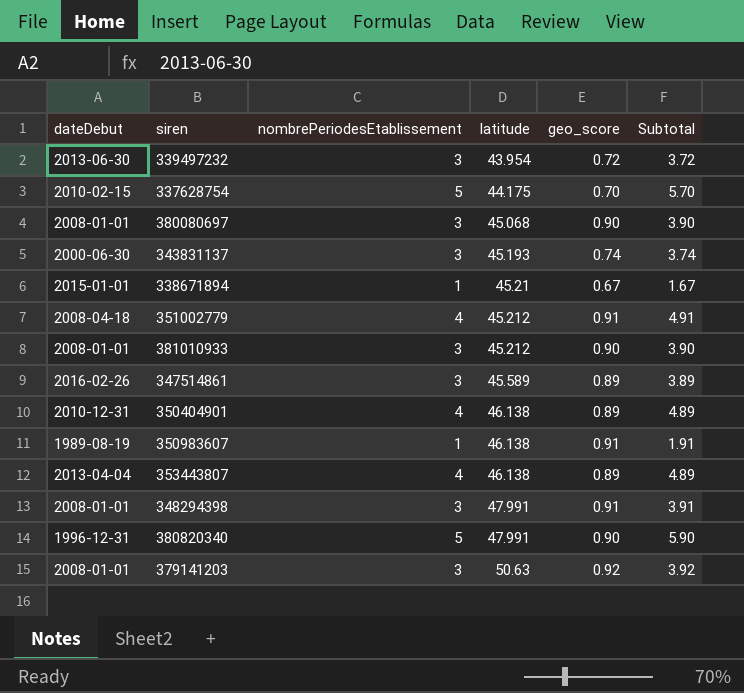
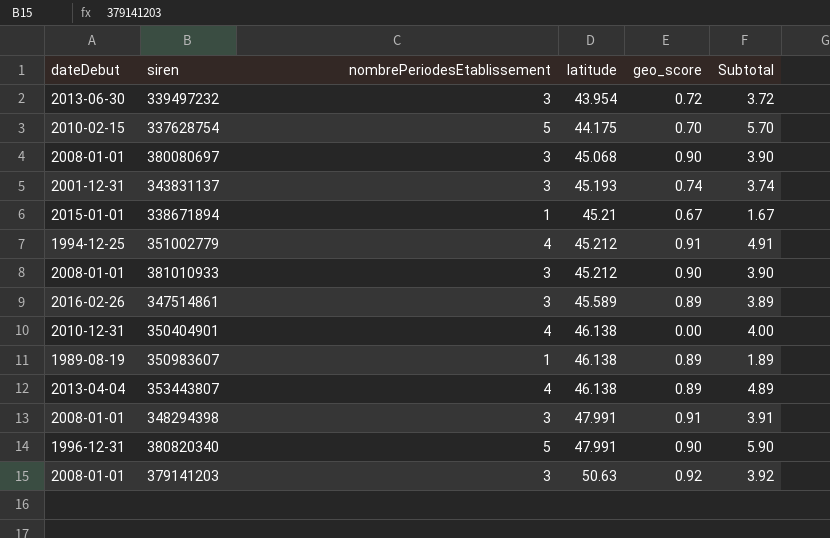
343831137 | dateDebut: 2000-06-30 -> 2001-12-31
351002779 | dateDebut: 2008-04-18 -> 1994-12-25
350404901 | geo_score: 0.89 -> 0.00
350404901 | Subtotal: 4.89 -> 4.00
350983607 | geo_score: 0.91 -> 0.89
350983607 | Subtotal: 1.91 -> 1.89

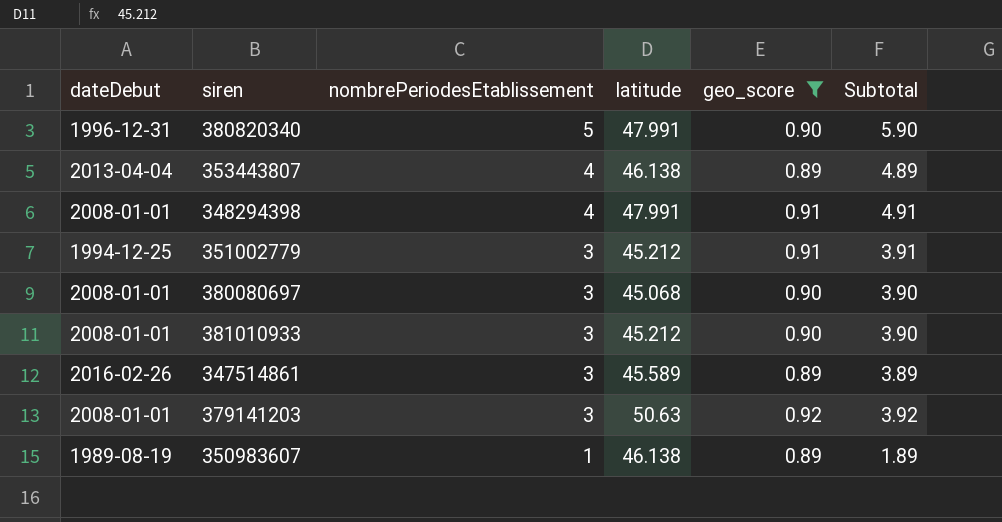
filter: none -> geo_score >= 0.89
row order: latitude ascending -> nombrePeriodesEtablissement descending
348294398 | nombrePeriodesEtablissement: 3 -> 4
348294398 | Subtotal: 3.91 -> 4.91
351002779 | nombrePeriodesEtablissement: 4 -> 3
351002779 | Subtotal: 4.91 -> 3.91

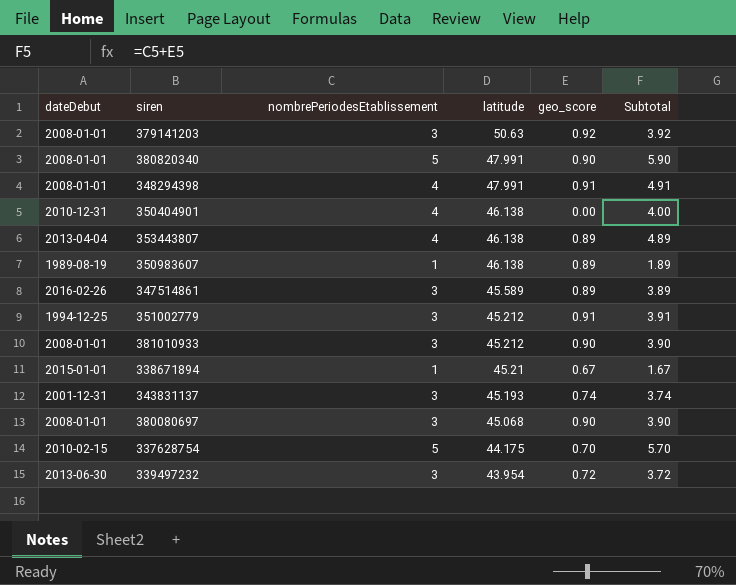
filter: geo_score >= 0.89 -> none
row order: nombrePeriodesEtablissement descending -> latitude descending
380820340 | dateDebut: 1996-12-31 -> 2008-01-01

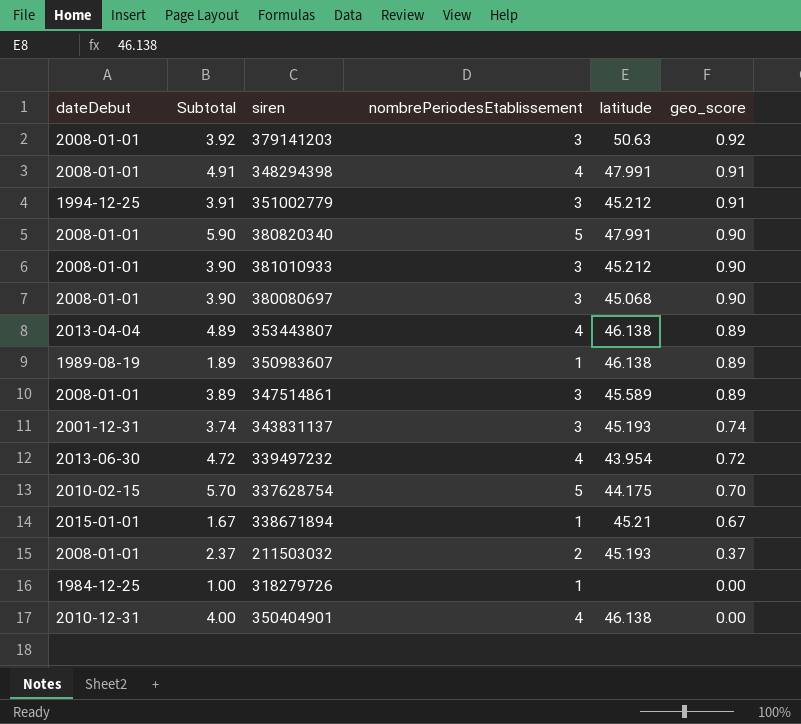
row order: latitude descending -> geo_score descending
column Subtotal | position: 6 -> 2
347514861 | dateDebut: 2016-02-26 -> 2008-01-01
339497232 | Subtotal: 3.72 -> 4.72
339497232 | nombrePeriodesEtablissement: 3 -> 4
row 211503032: none -> 2008-01-01 | 2.37 | 2 | 45.193 | 0.37
row 318279726: none -> 1984-12-25 | 1.00 | 1 | none | 0.00

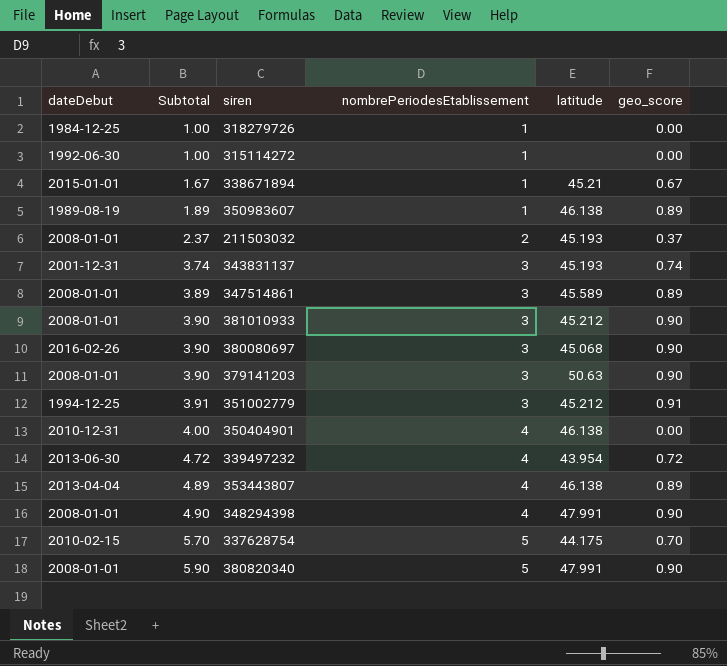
row order: geo_score descending -> Subtotal ascending
row 315114272: none -> 1992-06-30 | 1.00 | 1 | none | 0.00
380080697 | dateDebut: 2008-01-01 -> 2016-02-26
379141203 | Subtotal: 3.92 -> 3.90
379141203 | geo_score: 0.92 -> 0.90
348294398 | Subtotal: 4.91 -> 4.90
348294398 | geo_score: 0.91 -> 0.90

